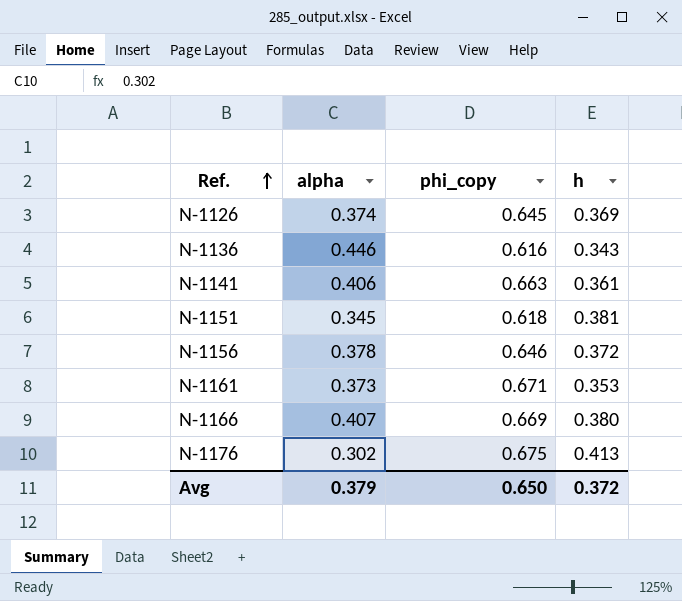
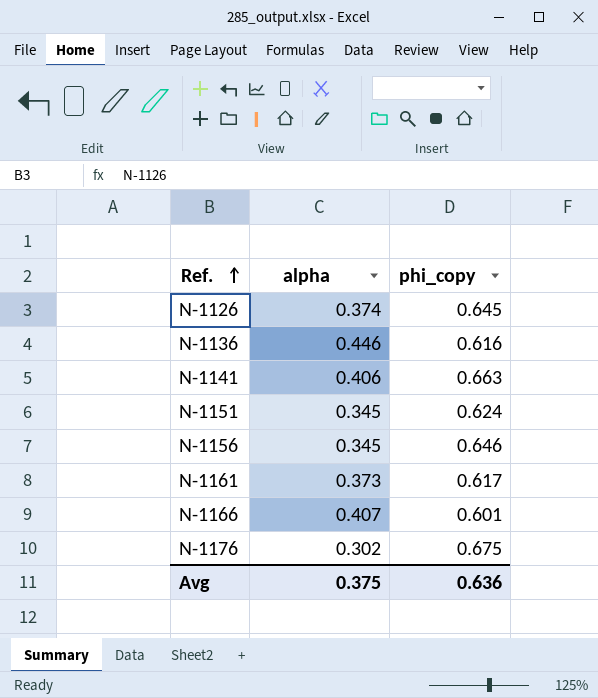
column h | position: 4 -> none
N-1151 | phi_copy: 0.618 -> 0.624
N-1156 | alpha: 0.378 -> 0.345
N-1161 | phi_copy: 0.671 -> 0.617
N-1166 | phi_copy: 0.669 -> 0.601
Avg | alpha: 0.379 -> 0.375
Avg | phi_copy: 0.650 -> 0.636

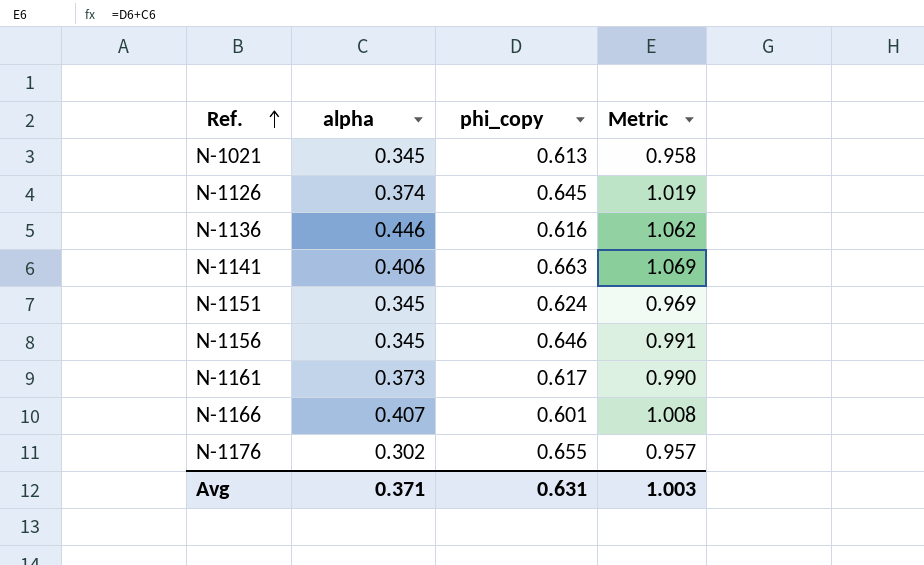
column Metric | formula: none -> [alpha] + [phi_copy]
row N-1021: none -> 0.345 | 0.613 | 0.958
N-1176 | phi_copy: 0.675 -> 0.655
Avg | alpha: 0.375 -> 0.371
Avg | phi_copy: 0.636 -> 0.631

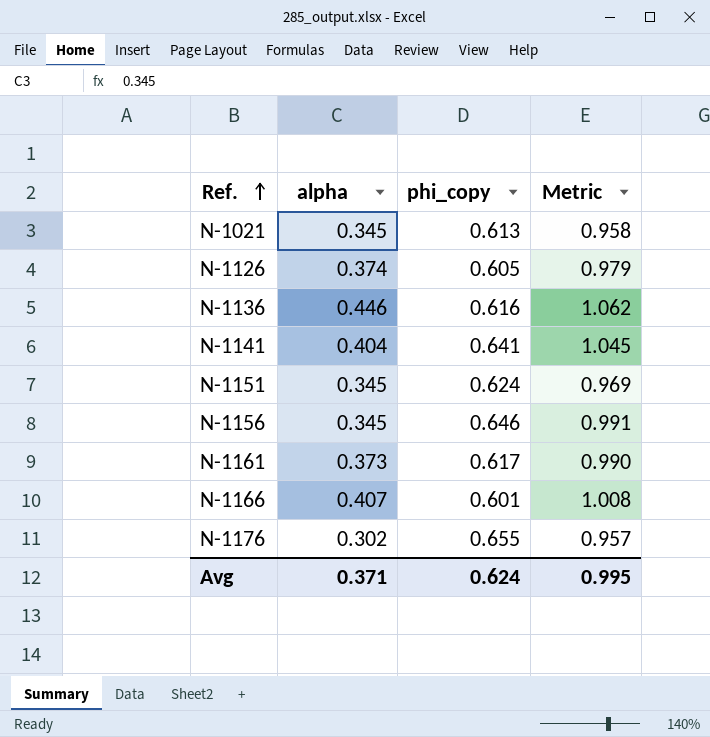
N-1126 | phi_copy: 0.645 -> 0.605
N-1126 | Metric: 1.019 -> 0.979
N-1141 | alpha: 0.406 -> 0.404
N-1141 | phi_copy: 0.663 -> 0.641
N-1141 | Metric: 1.069 -> 1.045
Avg | phi_copy: 0.631 -> 0.624
Avg | Metric: 1.003 -> 0.995

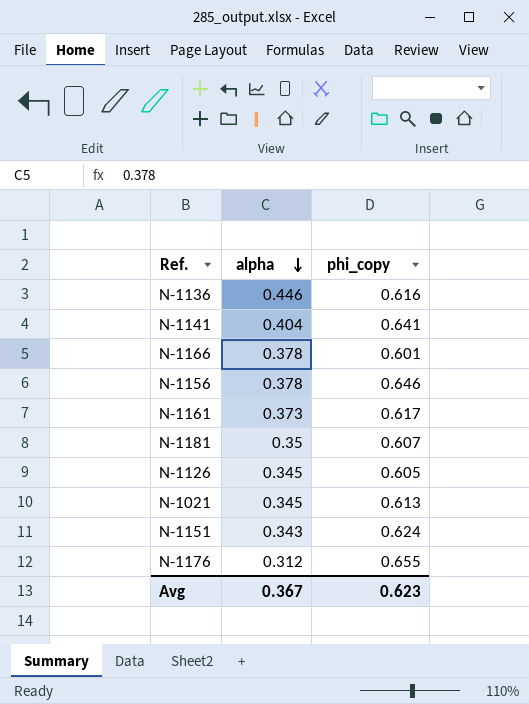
row order: Ref. ascending -> alpha descending
column Metric | formula: [alpha] + [phi_copy] -> none
N-1166 | alpha: 0.407 -> 0.378
N-1156 | alpha: 0.345 -> 0.378
row N-1181: none -> 0.35 | 0.607
N-1126 | alpha: 0.374 -> 0.345
N-1151 | alpha: 0.345 -> 0.343
N-1176 | alpha: 0.302 -> 0.312
Avg | alpha: 0.371 -> 0.367
Avg | phi_copy: 0.624 -> 0.623

